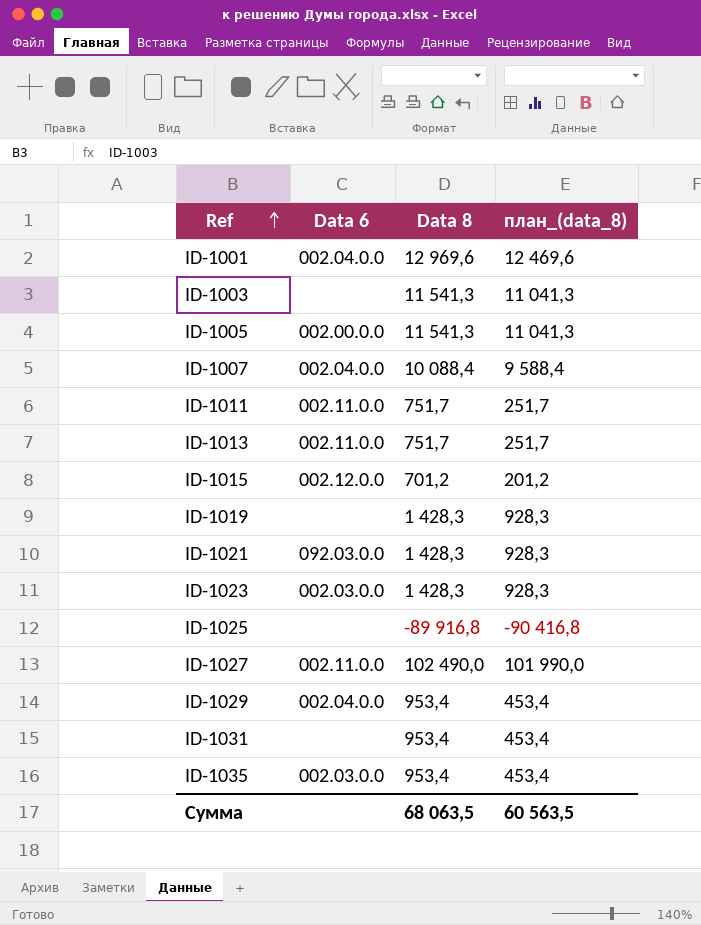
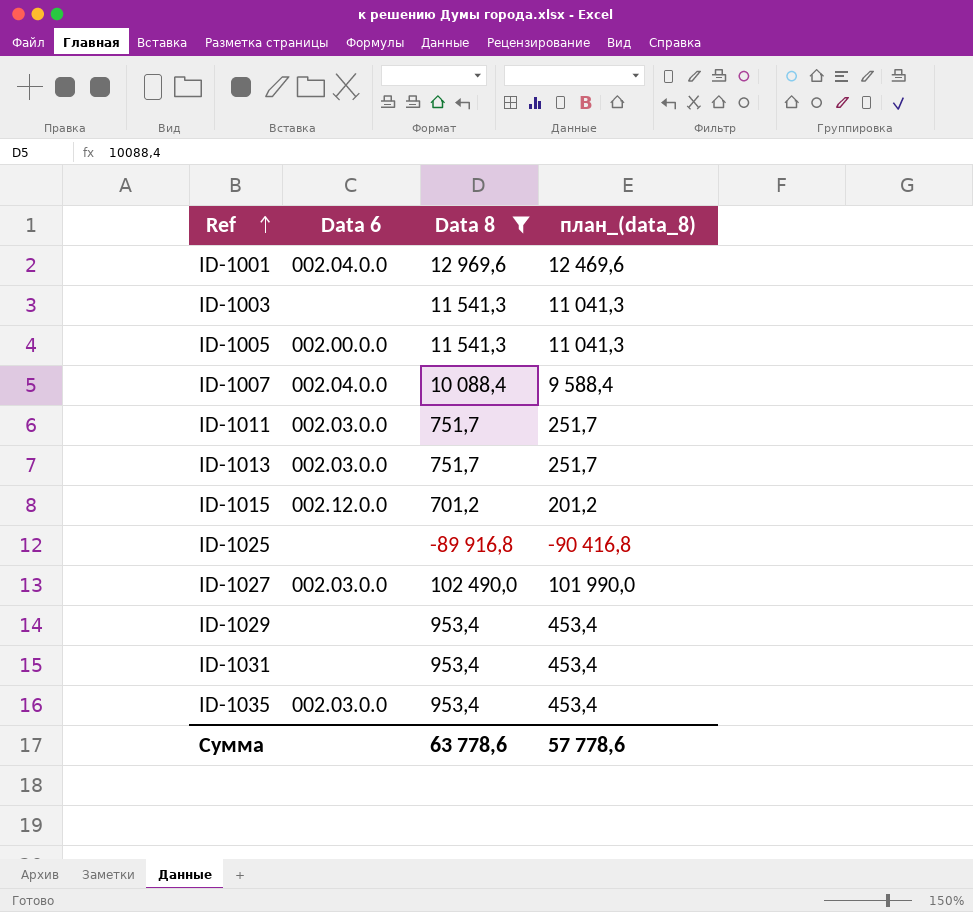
filter: none -> Data 8 != 1 428,3
ID-1011 | Data 6: 002.11.0.0 -> 002.03.0.0
ID-1013 | Data 6: 002.11.0.0 -> 002.03.0.0
ID-1027 | Data 6: 002.11.0.0 -> 002.03.0.0
ID-1029 | Data 6: 002.04.0.0 -> none
Сумма | Data 8: 68 063,5 -> 63 778,6
Сумма | план_(data_8): 60 563,5 -> 57 778,6

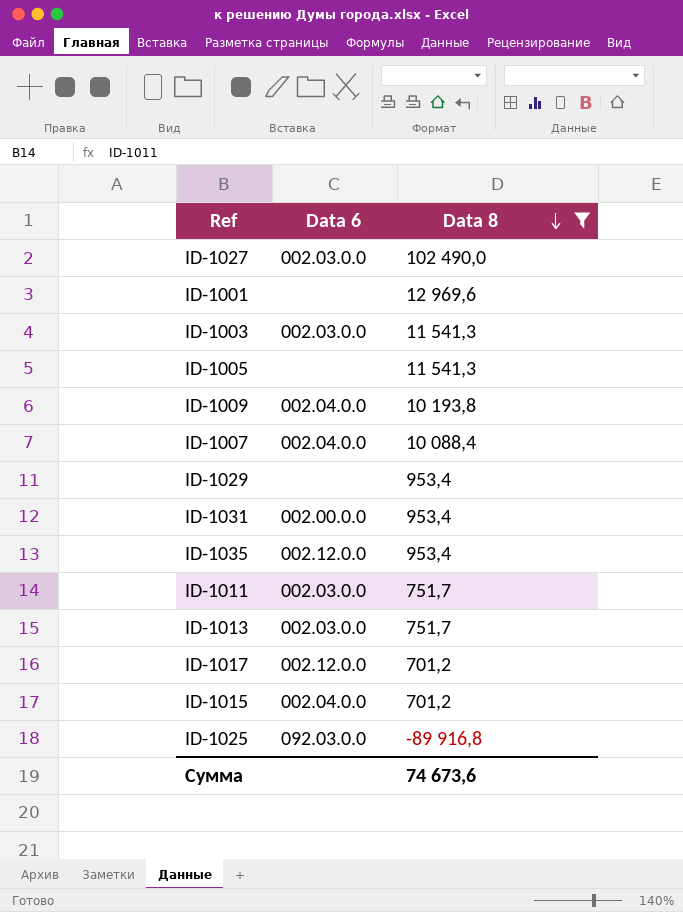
row order: Ref ascending -> Data 8 descending
column план_(data_8) | formula: [Data 8] - 500 -> none
ID-1001 | Data 6: 002.04.0.0 -> none
ID-1003 | Data 6: none -> 002.03.0.0
ID-1005 | Data 6: 002.00.0.0 -> none
row ID-1009: none -> 002.04.0.0 | 10 193,8
ID-1031 | Data 6: none -> 002.00.0.0
ID-1035 | Data 6: 002.03.0.0 -> 002.12.0.0
row ID-1017: none -> 002.12.0.0 | 701,2
ID-1015 | Data 6: 002.12.0.0 -> 002.04.0.0
ID-1025 | Data 6: none -> 092.03.0.0
Сумма | Data 8: 63 778,6 -> 74 673,6

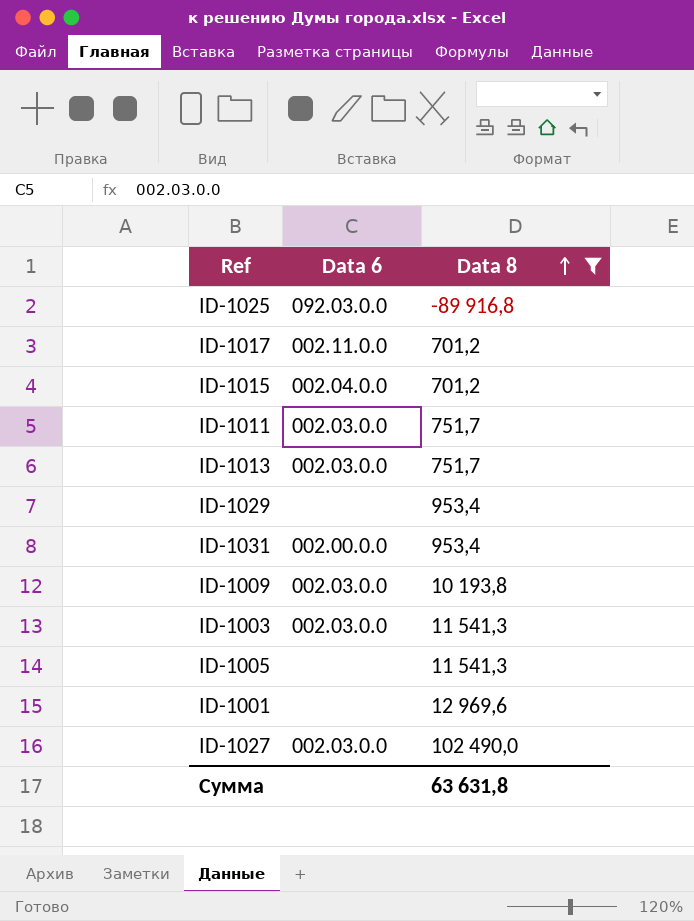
row order: Data 8 descending -> Data 8 ascending
row ID-1007: 002.04.0.0 | 10 088,4 -> none
row ID-1035: 002.12.0.0 | 953,4 -> none
ID-1017 | Data 6: 002.12.0.0 -> 002.11.0.0
ID-1009 | Data 6: 002.04.0.0 -> 002.03.0.0
Сумма | Data 8: 74 673,6 -> 63 631,8

